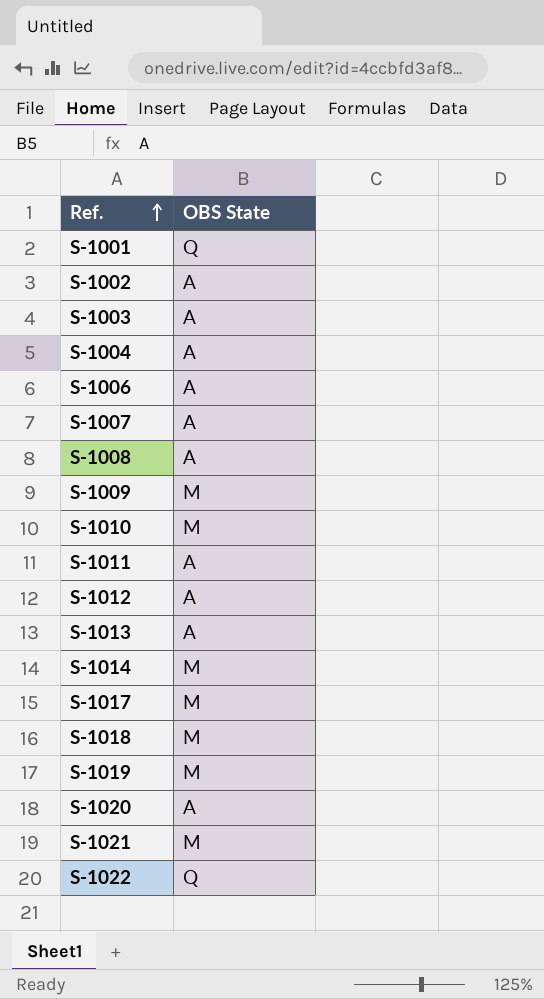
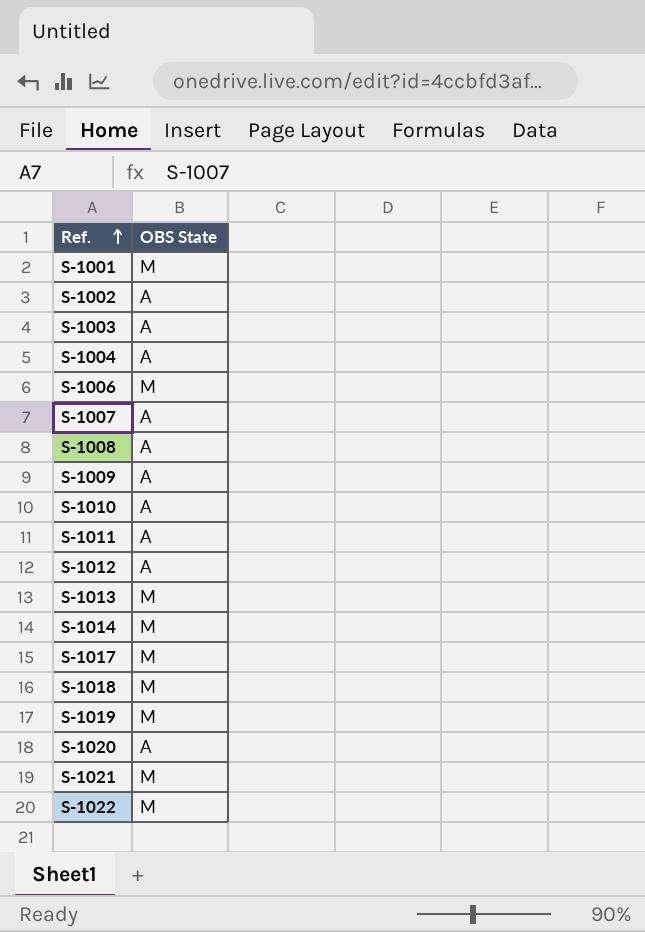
S-1001 | OBS State: Q -> M
S-1006 | OBS State: A -> M
S-1009 | OBS State: M -> A
S-1010 | OBS State: M -> A
S-1013 | OBS State: A -> M
S-1022 | OBS State: Q -> M

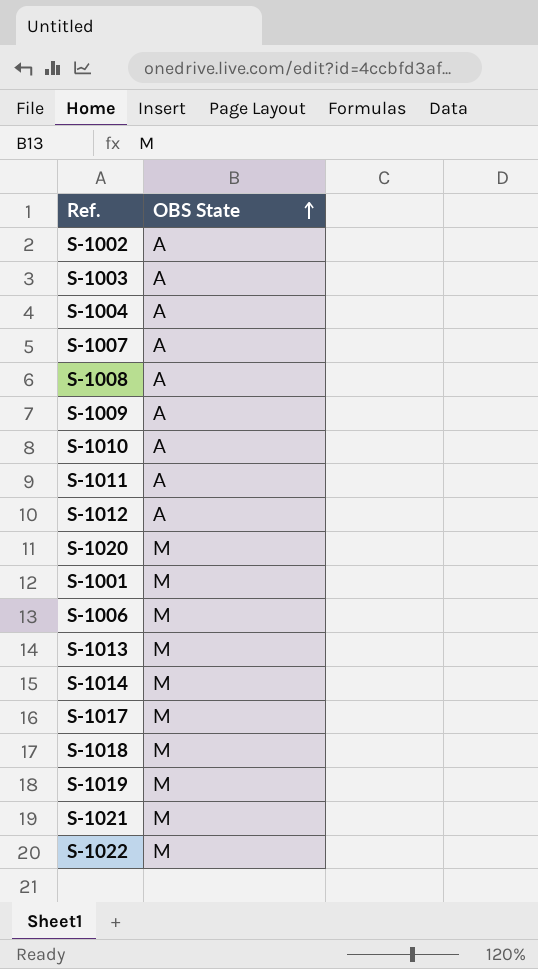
row order: Ref. ascending -> OBS State ascending
S-1020 | OBS State: A -> M

